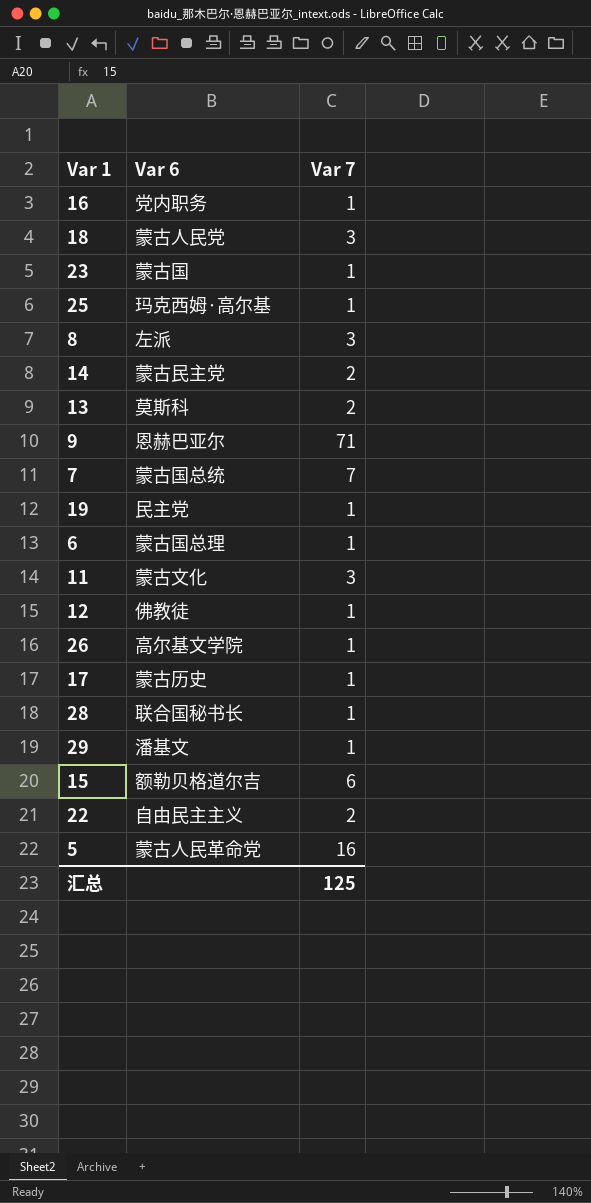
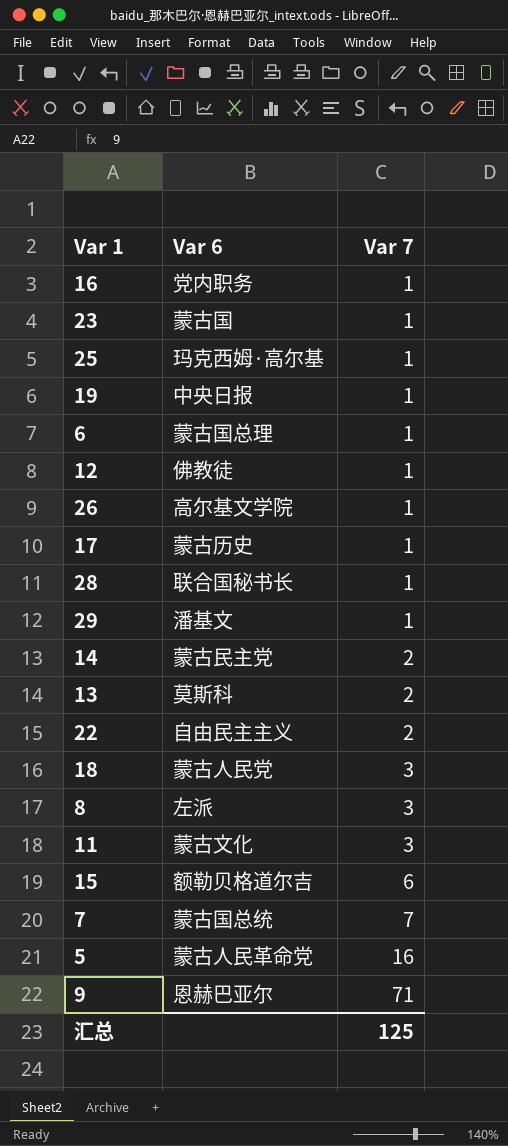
row order: none -> Var 7 ascending
19 | Var 6: 民主党 -> 中央日报

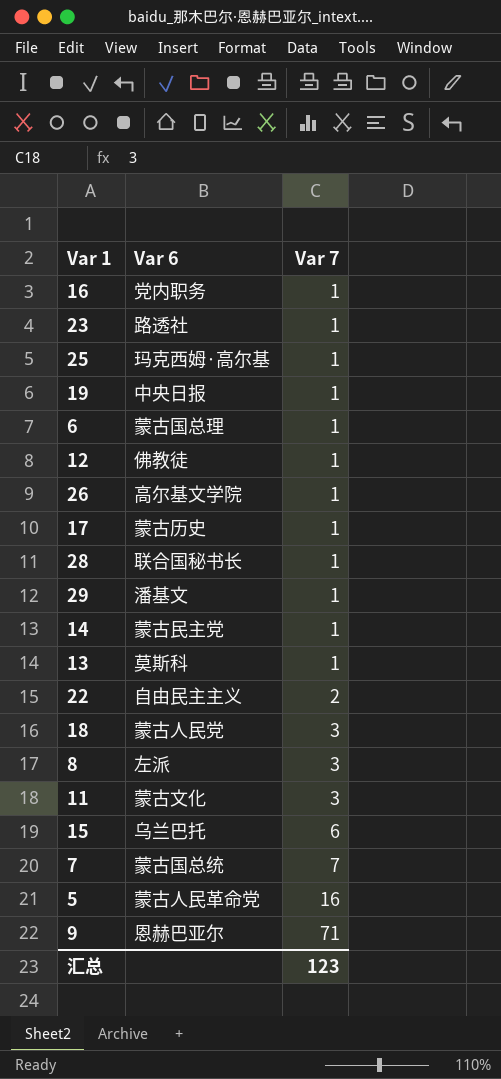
23 | Var 6: 蒙古国 -> 路透社
14 | Var 7: 2 -> 1
13 | Var 7: 2 -> 1
15 | Var 6: 额勒贝格道尔吉 -> 乌兰巴托
汇总 | Var 7: 125 -> 123

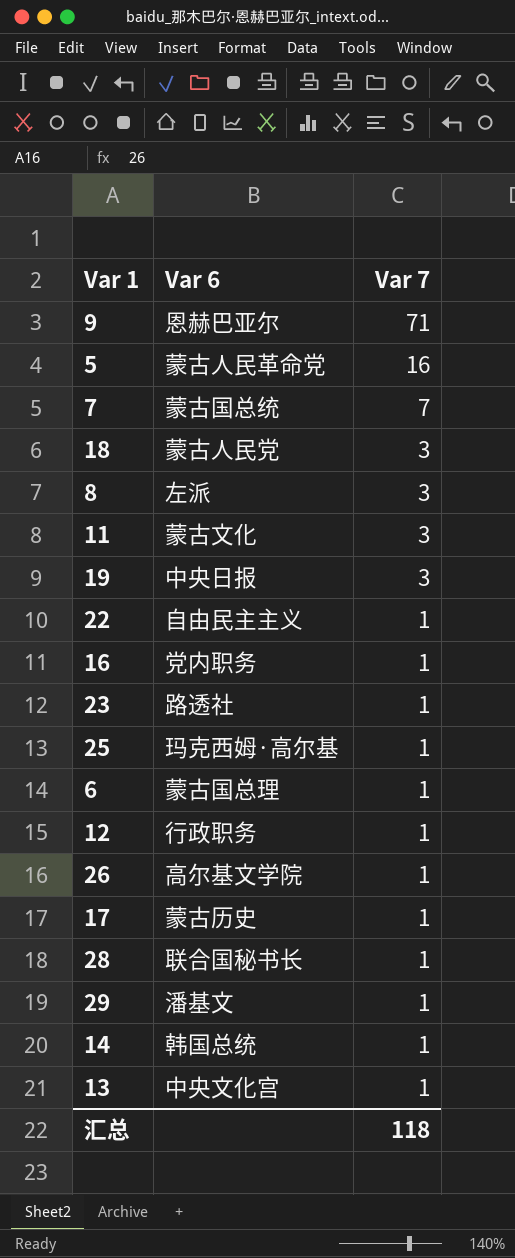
row order: Var 7 ascending -> Var 7 descending
row 15: 乌兰巴托 | 6 -> none
19 | Var 7: 1 -> 3
22 | Var 7: 2 -> 1
12 | Var 6: 佛教徒 -> 行政职务
14 | Var 6: 蒙古民主党 -> 韩国总统
13 | Var 6: 莫斯科 -> 中央文化宫
汇总 | Var 7: 123 -> 118

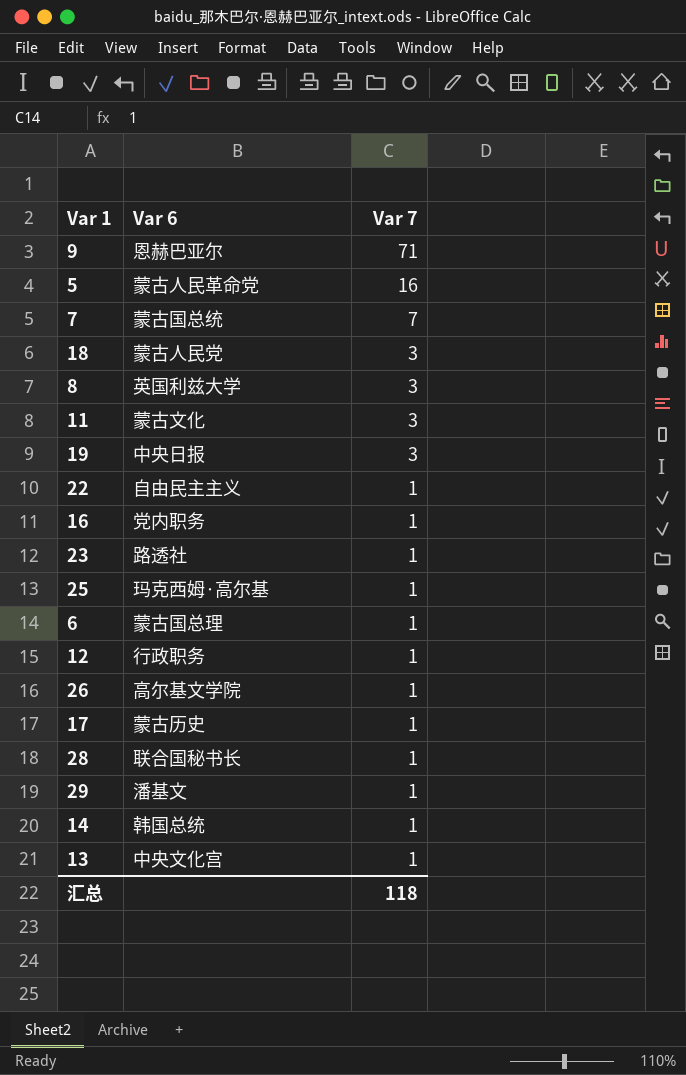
8 | Var 6: 左派 -> 英国利兹大学

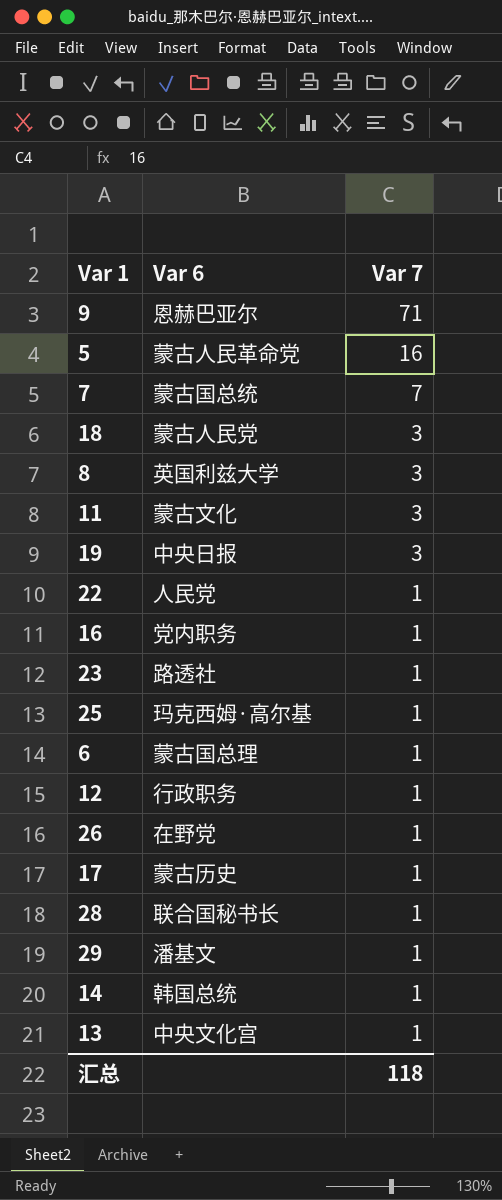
22 | Var 6: 自由民主主义 -> 人民党
26 | Var 6: 高尔基文学院 -> 在野党

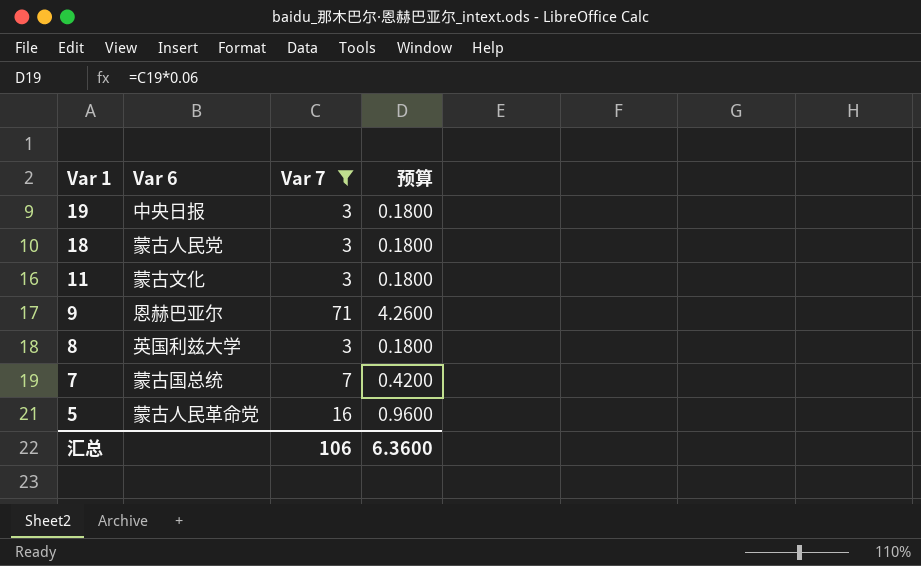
filter: none -> Var 7 != 1
row order: Var 7 descending -> Var 1 descending
column 预算 | formula: none -> [Var 7] * 0.06
汇总 | Var 7: 118 -> 106

